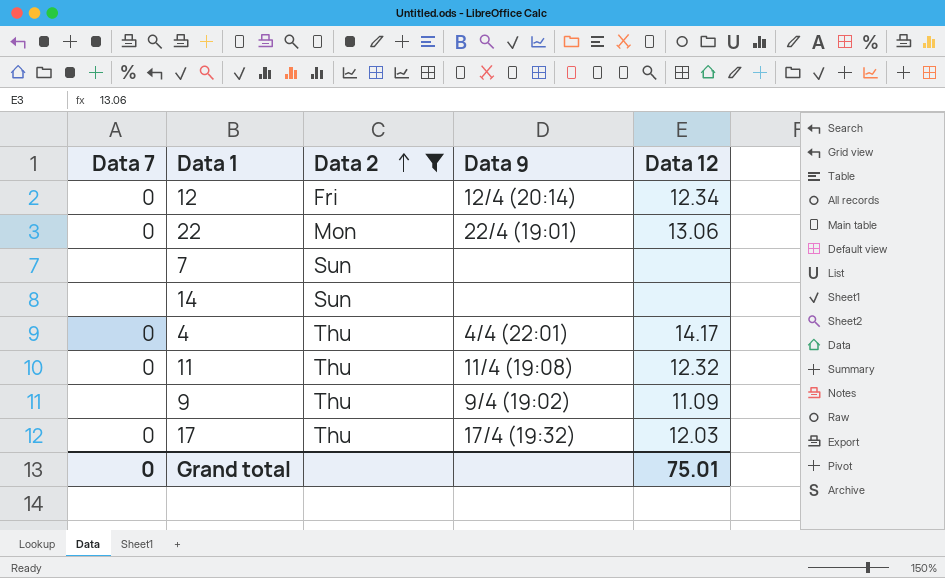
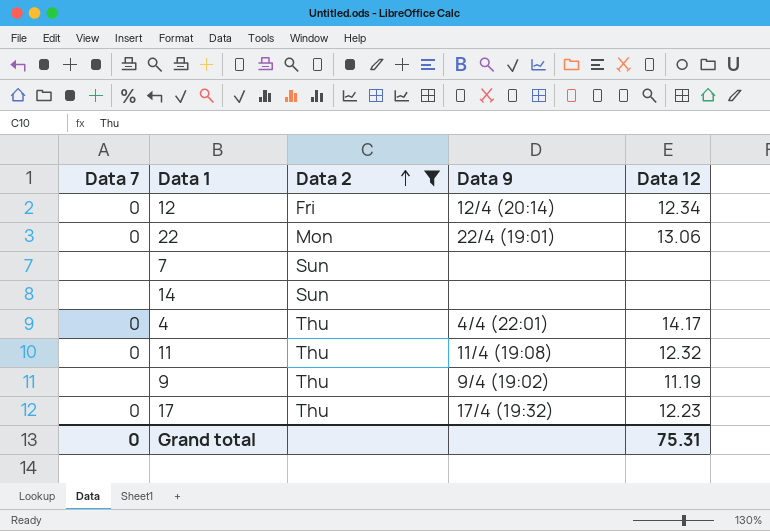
9 | Data 12: 11.09 -> 11.19
17 | Data 12: 12.03 -> 12.23
Grand total | Data 12: 75.01 -> 75.31

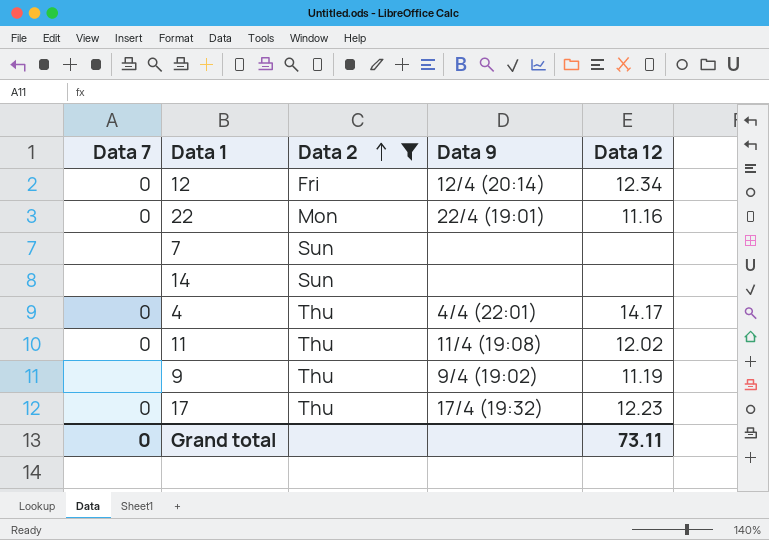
22 | Data 12: 13.06 -> 11.16
11 | Data 12: 12.32 -> 12.02
Grand total | Data 12: 75.31 -> 73.11

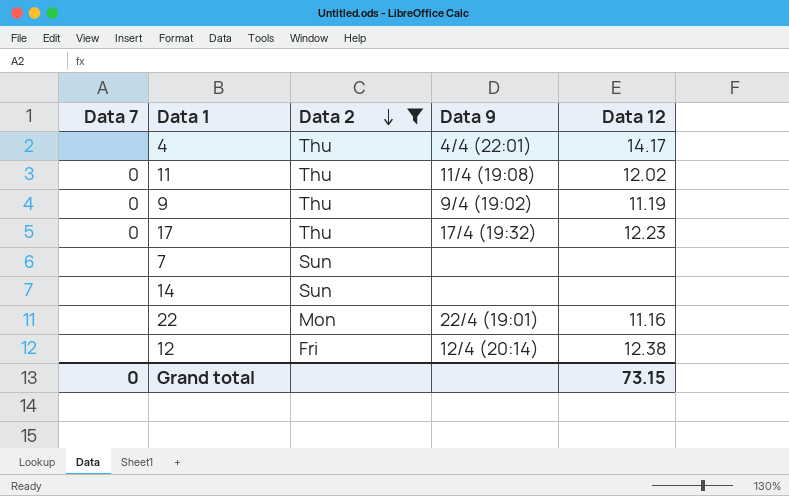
row order: Data 2 ascending -> Data 2 descending
4 | Data 7: 0 -> none
9 | Data 7: none -> 0
22 | Data 7: 0 -> none
12 | Data 7: 0 -> none
12 | Data 12: 12.34 -> 12.38
Grand total | Data 12: 73.11 -> 73.15

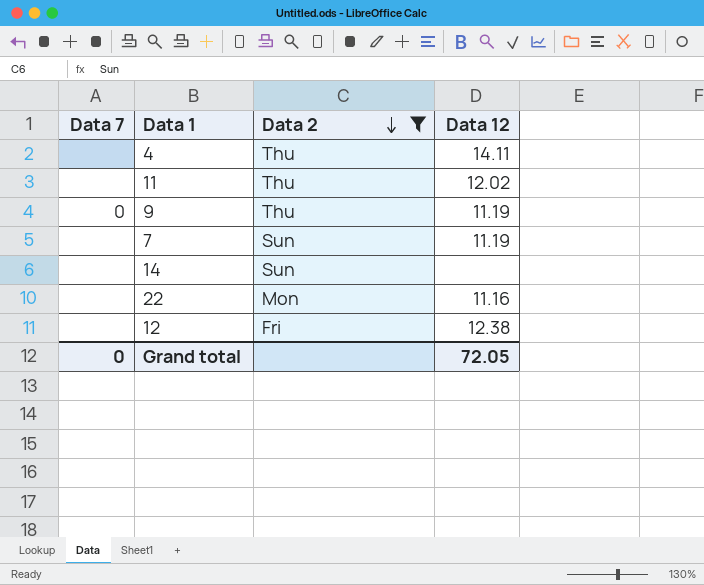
column Data 9 | position: 4 -> none
row 17: 0 | Thu | 17/4 (19:32) | 12.23 -> none
4 | Data 12: 14.17 -> 14.11
11 | Data 7: 0 -> none
7 | Data 12: none -> 11.19
Grand total | Data 12: 73.15 -> 72.05

